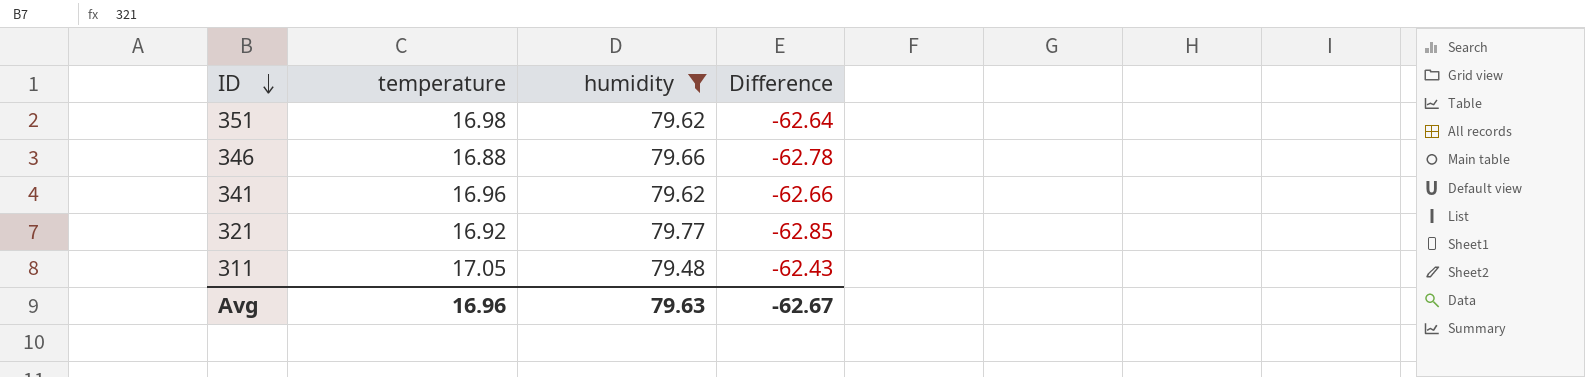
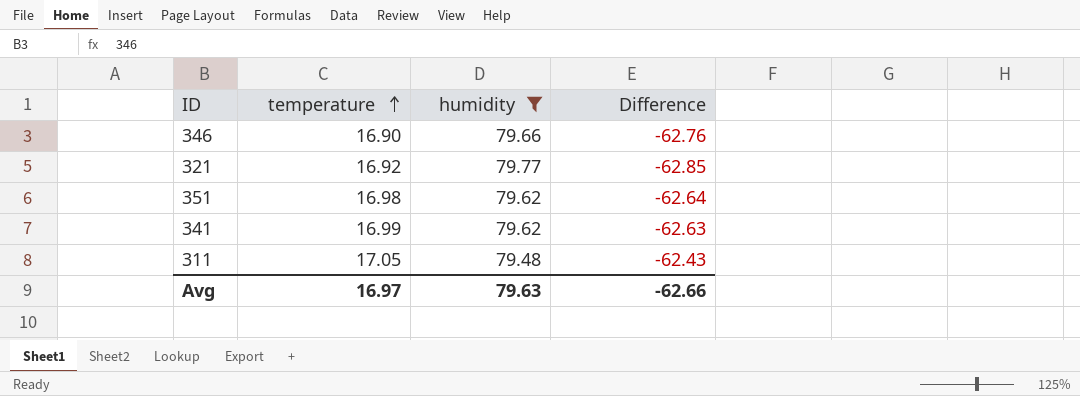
row order: ID descending -> temperature ascending
346 | temperature: 16.88 -> 16.90
346 | Difference: -62.78 -> -62.76
341 | temperature: 16.96 -> 16.99
341 | Difference: -62.66 -> -62.63
Avg | temperature: 16.96 -> 16.97
Avg | Difference: -62.67 -> -62.66

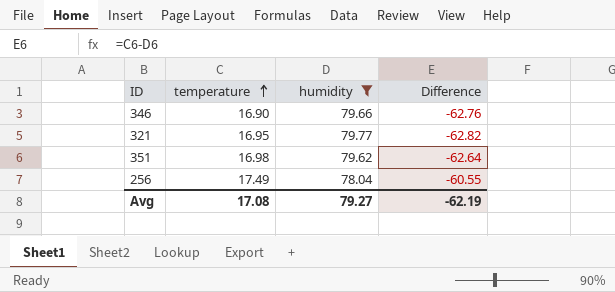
row 341: 16.99 | 79.62 | -62.63 -> none
row 311: 17.05 | 79.48 | -62.43 -> none
321 | temperature: 16.92 -> 16.95
321 | Difference: -62.85 -> -62.82
row 256: none -> 17.49 | 78.04 | -60.55
Avg | temperature: 16.97 -> 17.08
Avg | humidity: 79.63 -> 79.27
Avg | Difference: -62.66 -> -62.19

